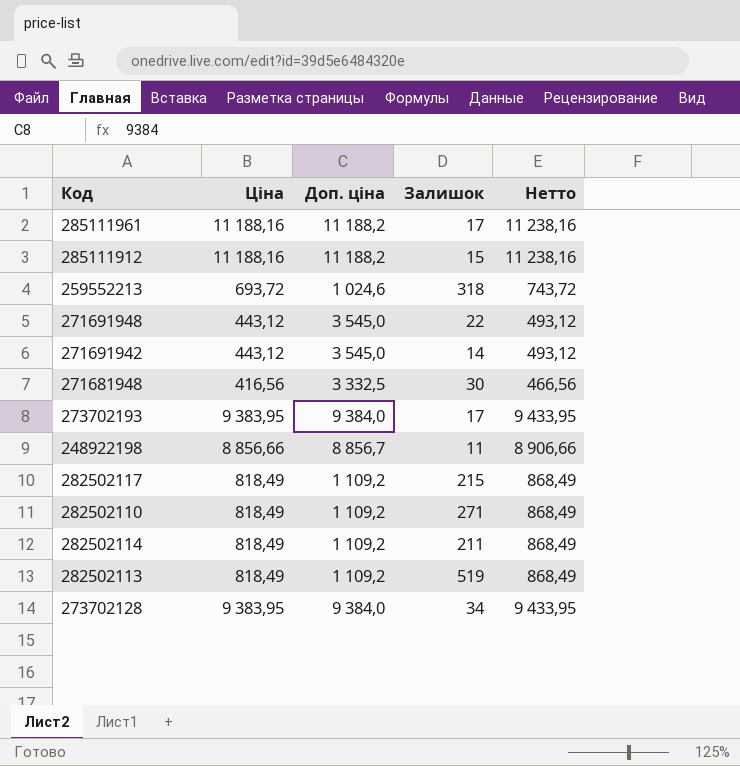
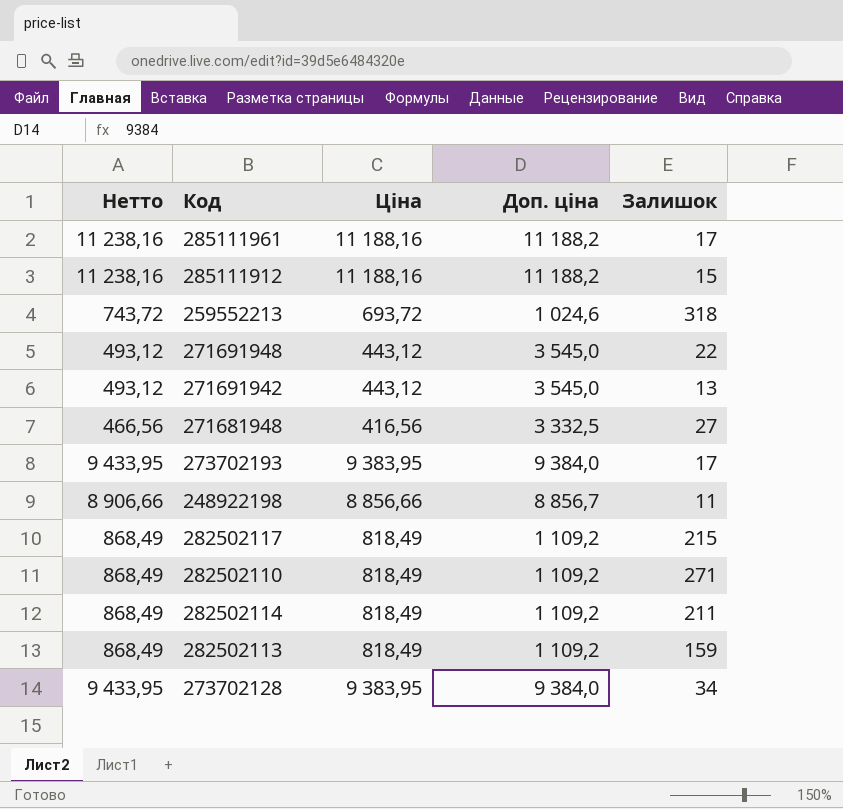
column Нетто | position: 5 -> 1
271691942 | Залишок: 14 -> 13
271681948 | Залишок: 30 -> 27
282502113 | Залишок: 519 -> 159

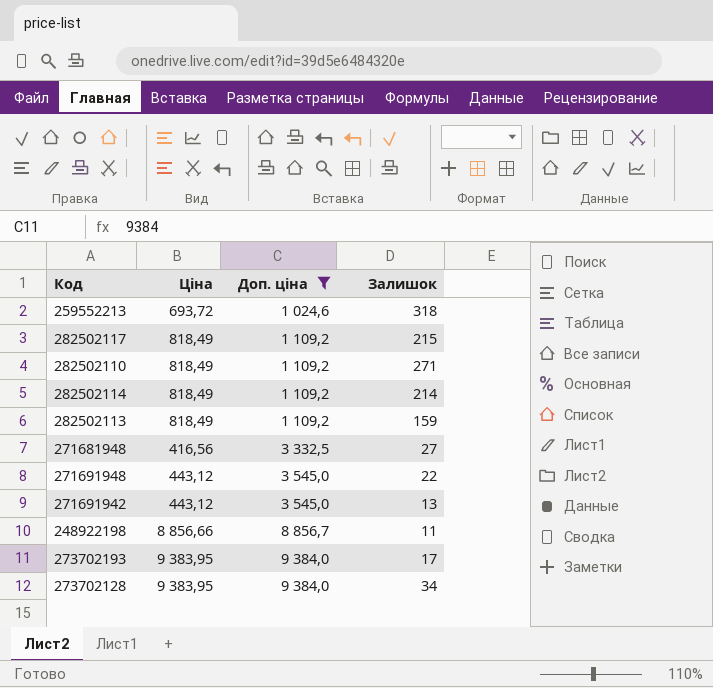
filter: none -> Доп. ціна != 11 188,2
row order: none -> Доп. ціна ascending
column Нетто | formula: [Ціна] + 50 -> none
282502114 | Залишок: 211 -> 214

